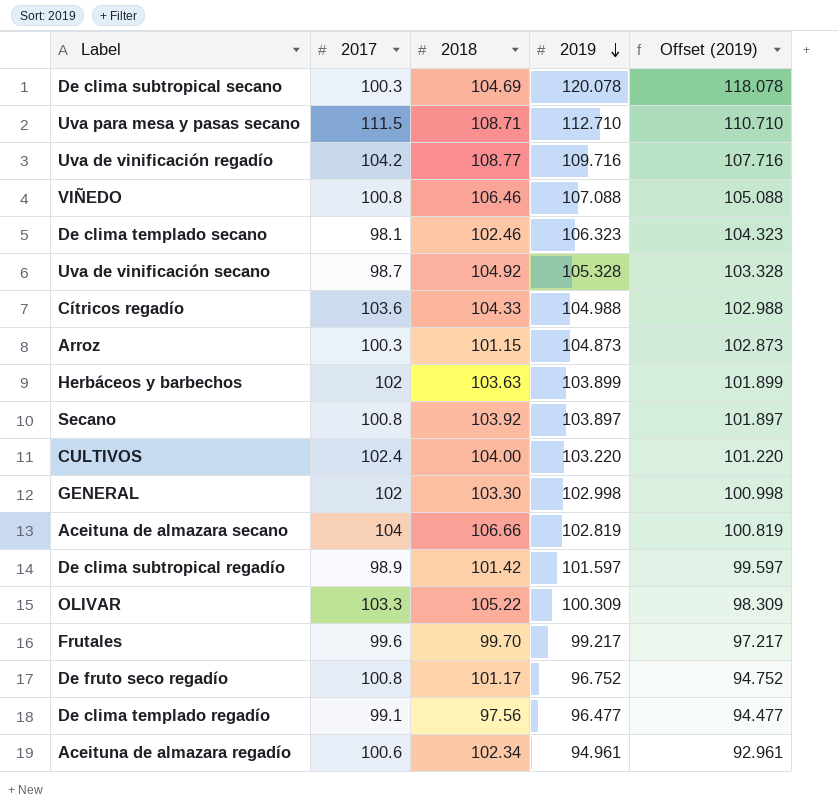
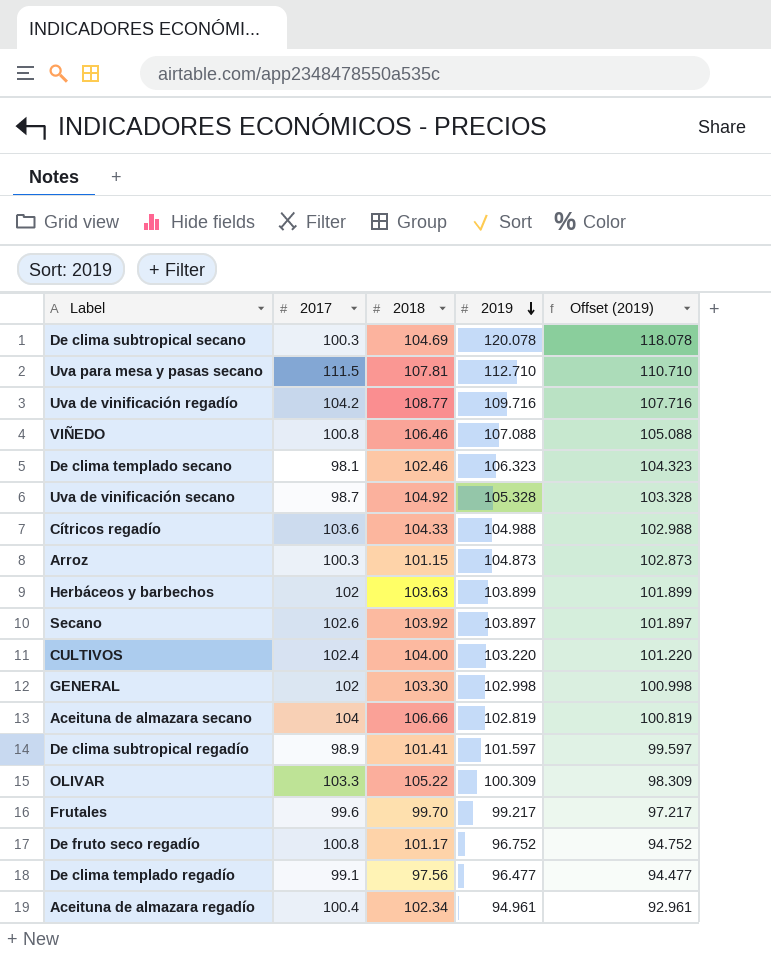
Uva para mesa y pasas secano | 2018: 108.71 -> 107.81
Secano | 2017: 100.8 -> 102.6
De clima subtropical regadío | 2018: 101.42 -> 101.41
Aceituna de almazara regadío | 2017: 100.6 -> 100.4

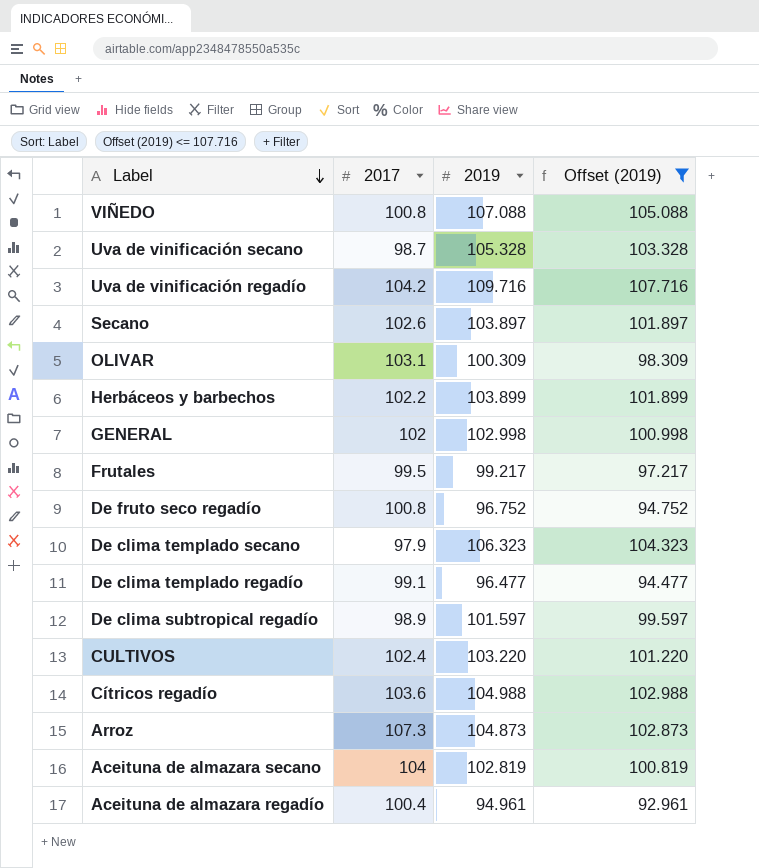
filter: none -> Offset (2019) <= 107.716
row order: 2019 descending -> Label descending
column 2018 | position: 3 -> none
OLIVAR | 2017: 103.3 -> 103.1
Herbáceos y barbechos | 2017: 102 -> 102.2
Frutales | 2017: 99.6 -> 99.5
De clima templado secano | 2017: 98.1 -> 97.9
Arroz | 2017: 100.3 -> 107.3

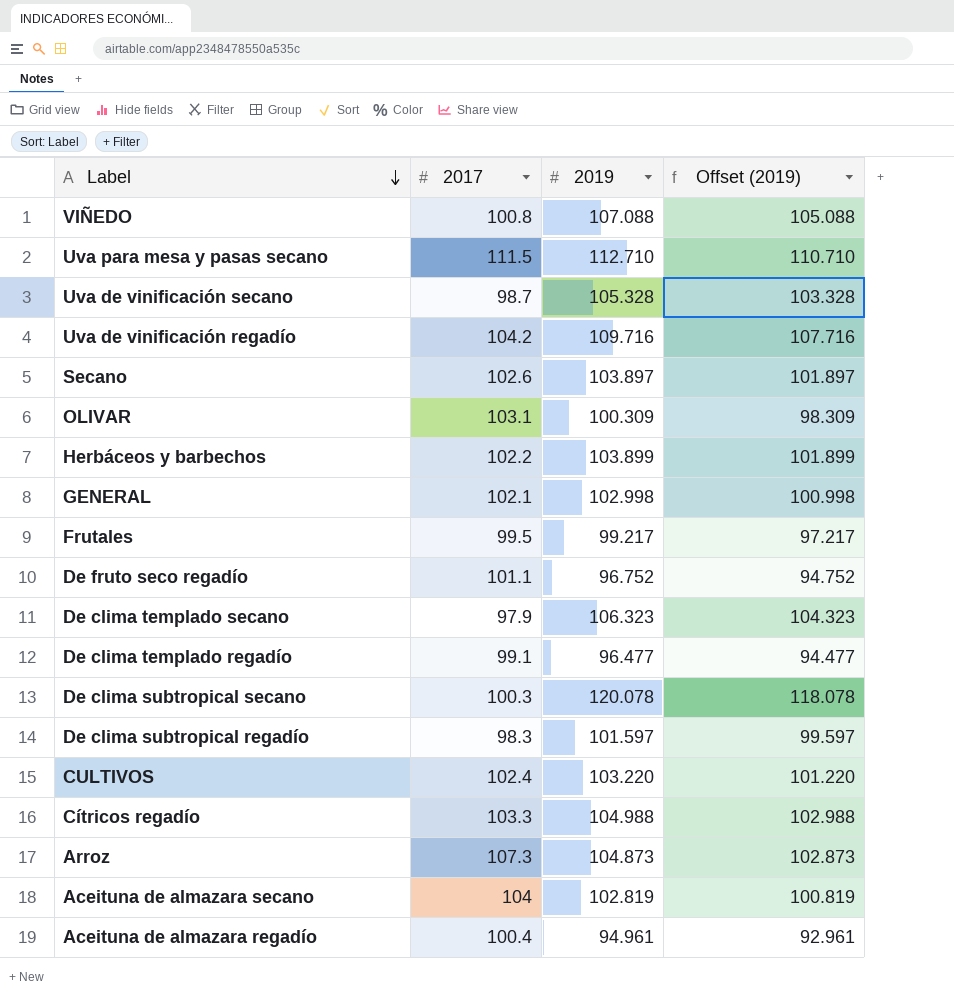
filter: Offset (2019) <= 107.716 -> none
GENERAL | 2017: 102 -> 102.1
De fruto seco regadío | 2017: 100.8 -> 101.1
De clima subtropical regadío | 2017: 98.9 -> 98.3
Cítricos regadío | 2017: 103.6 -> 103.3

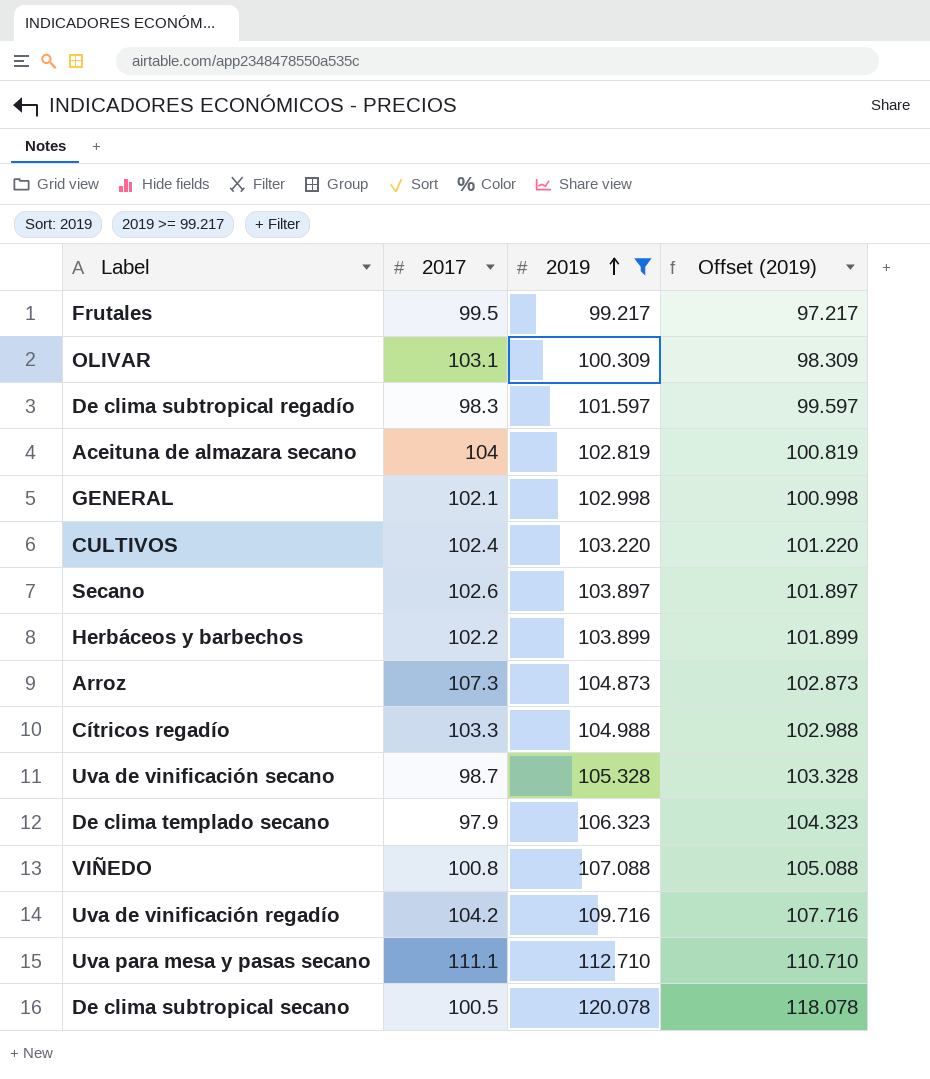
filter: none -> 2019 >= 99.217
row order: Label descending -> 2019 ascending
Uva para mesa y pasas secano | 2017: 111.5 -> 111.1
De clima subtropical secano | 2017: 100.3 -> 100.5

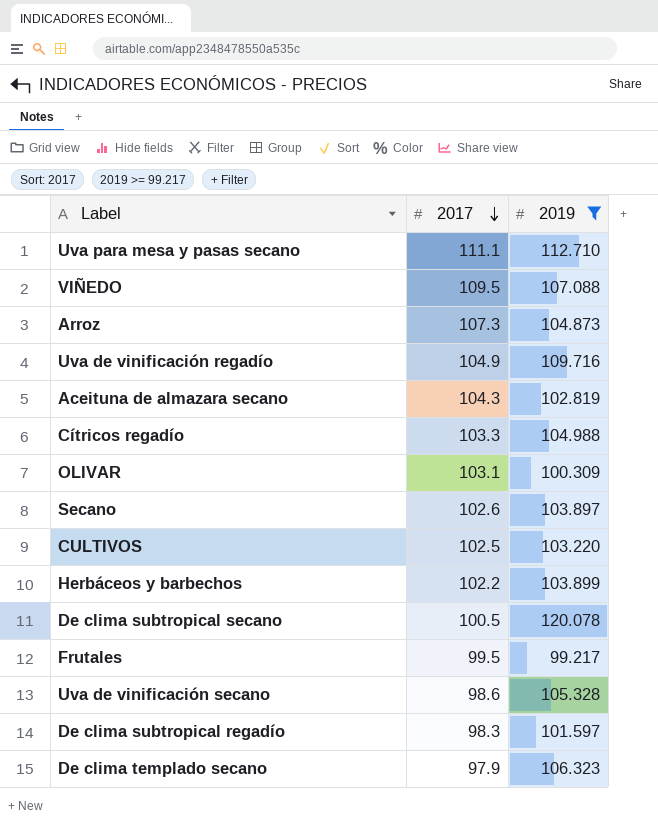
row order: 2019 ascending -> 2017 descending
column Offset (2019) | formula: [2019] - 2 -> none
row GENERAL: 102.1 | 102.998 | 100.998 -> none
VIÑEDO | 2017: 100.8 -> 109.5
Uva de vinificación regadío | 2017: 104.2 -> 104.9
Aceituna de almazara secano | 2017: 104 -> 104.3
CULTIVOS | 2017: 102.4 -> 102.5
Uva de vinificación secano | 2017: 98.7 -> 98.6

